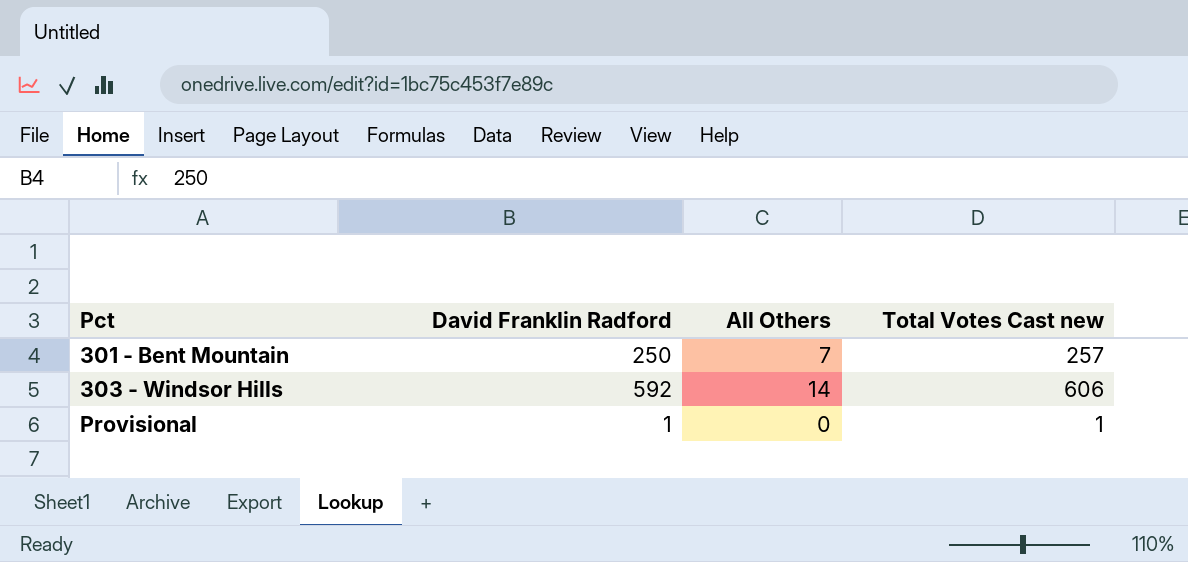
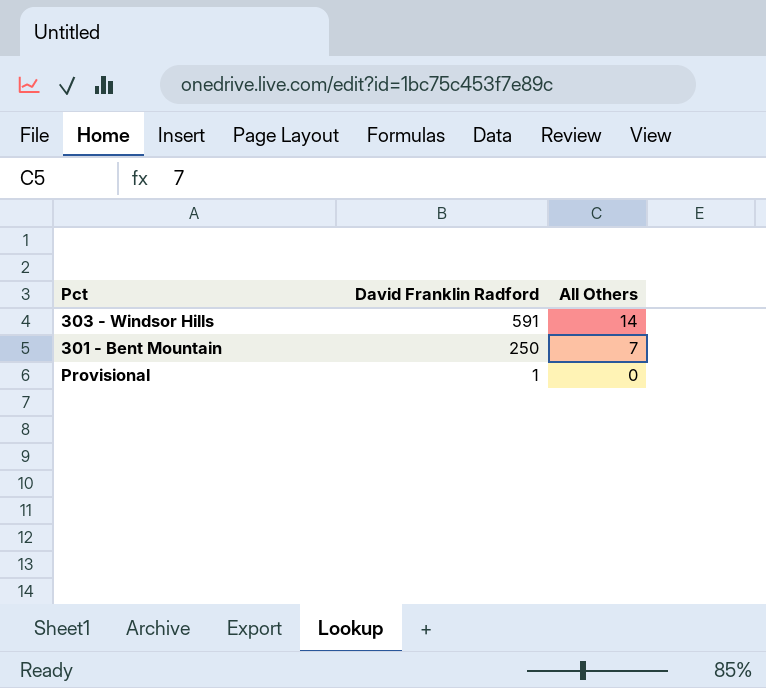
row order: Pct ascending -> David Franklin Radford descending
column Total Votes Cast new | formula: [David Franklin Radford] + [All Others] -> none
303 - Windsor Hills | David Franklin Radford: 592 -> 591

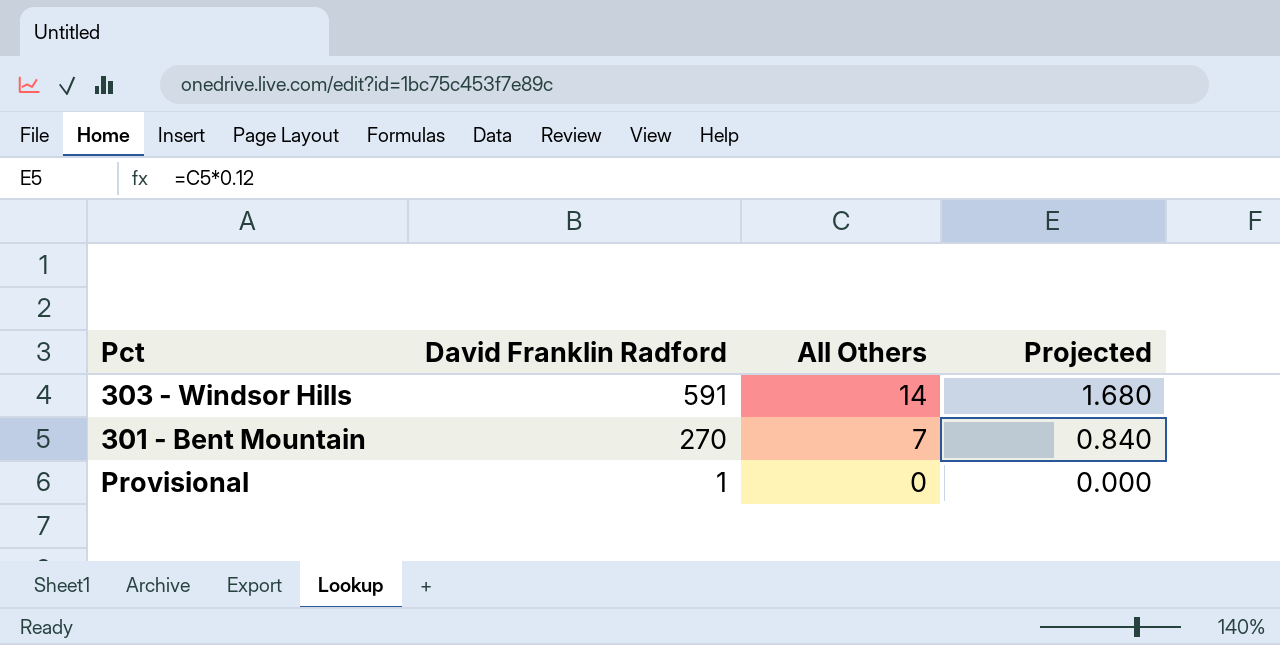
column Projected | formula: none -> [All Others] * 0.12
301 - Bent Mountain | David Franklin Radford: 250 -> 270

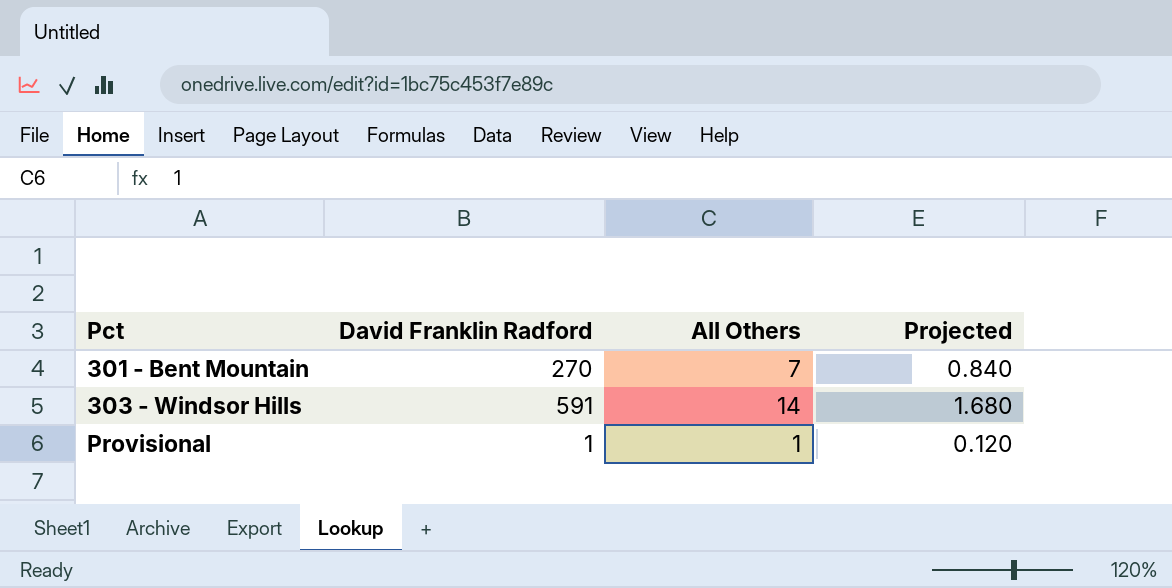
row order: David Franklin Radford descending -> Pct ascending
Provisional | All Others: 0 -> 1
Provisional | Projected: 0.000 -> 0.120

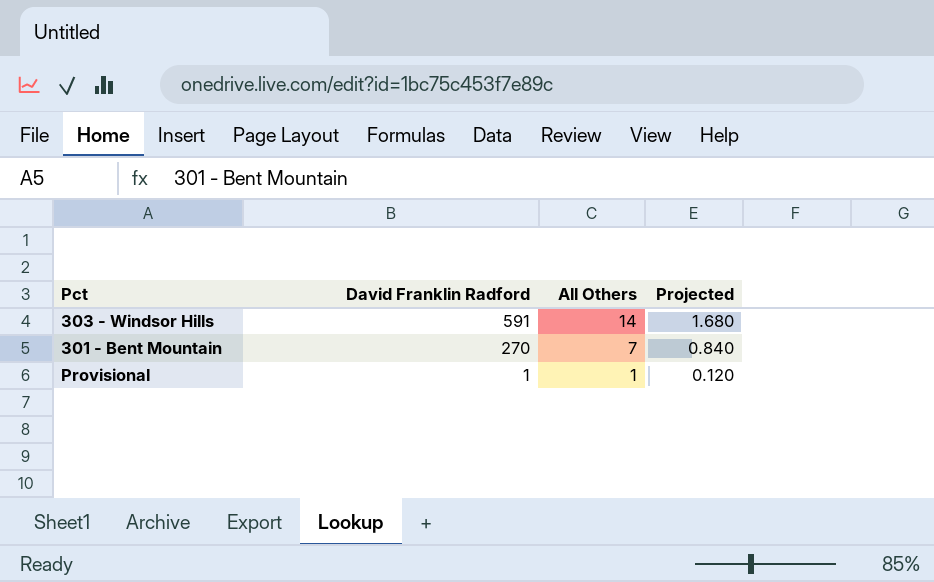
row order: Pct ascending -> David Franklin Radford descending

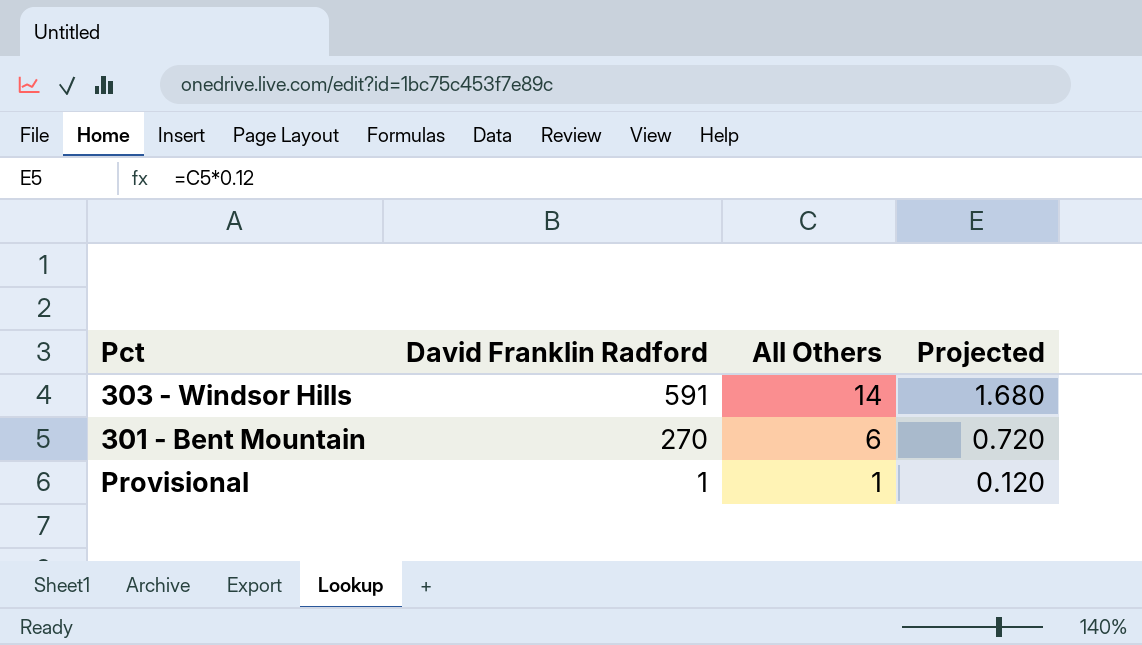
301 - Bent Mountain | All Others: 7 -> 6
301 - Bent Mountain | Projected: 0.840 -> 0.720

